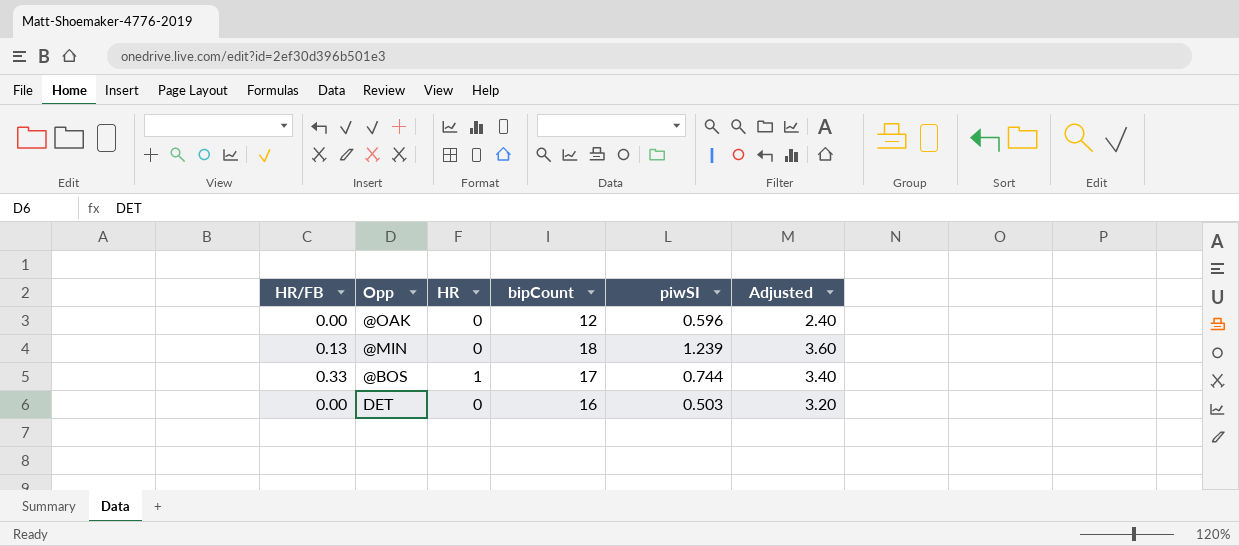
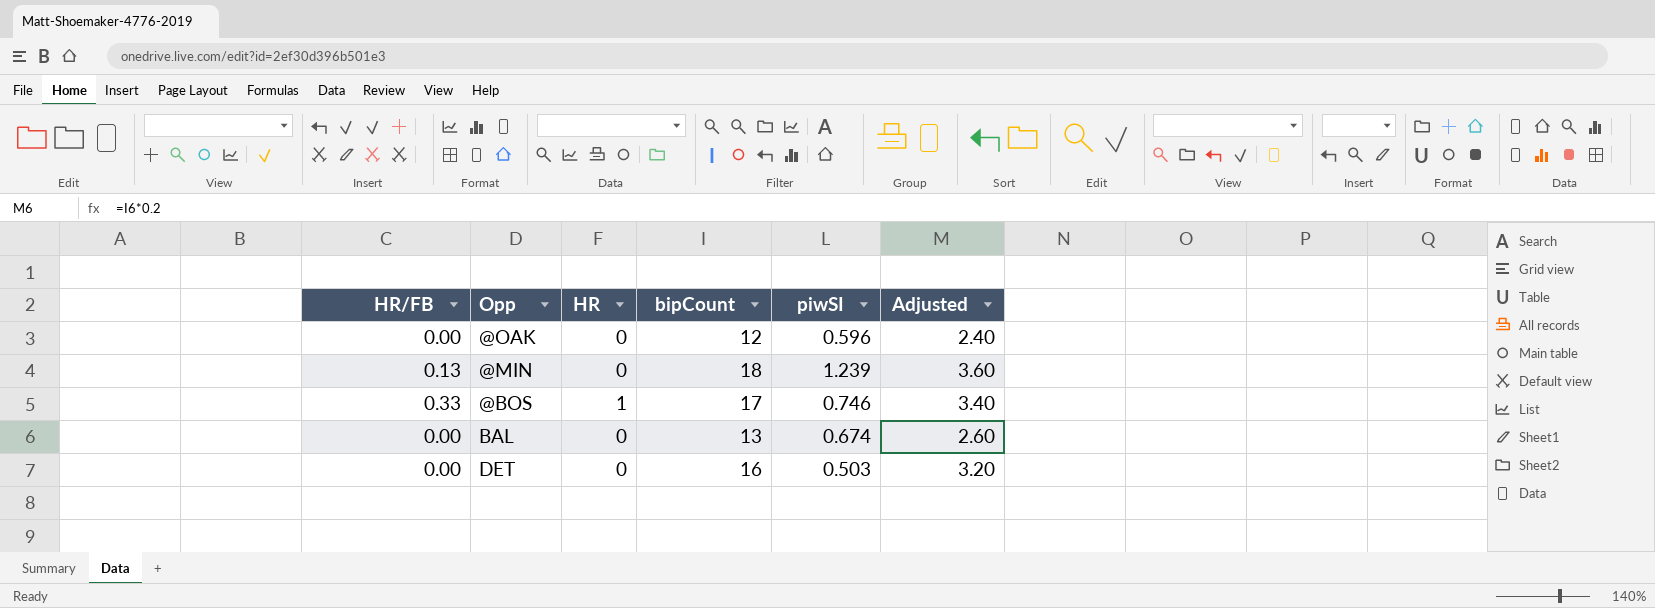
@BOS | piwSI: 0.744 -> 0.746
row BAL: none -> 0.00 | 0 | 13 | 0.674 | 2.60

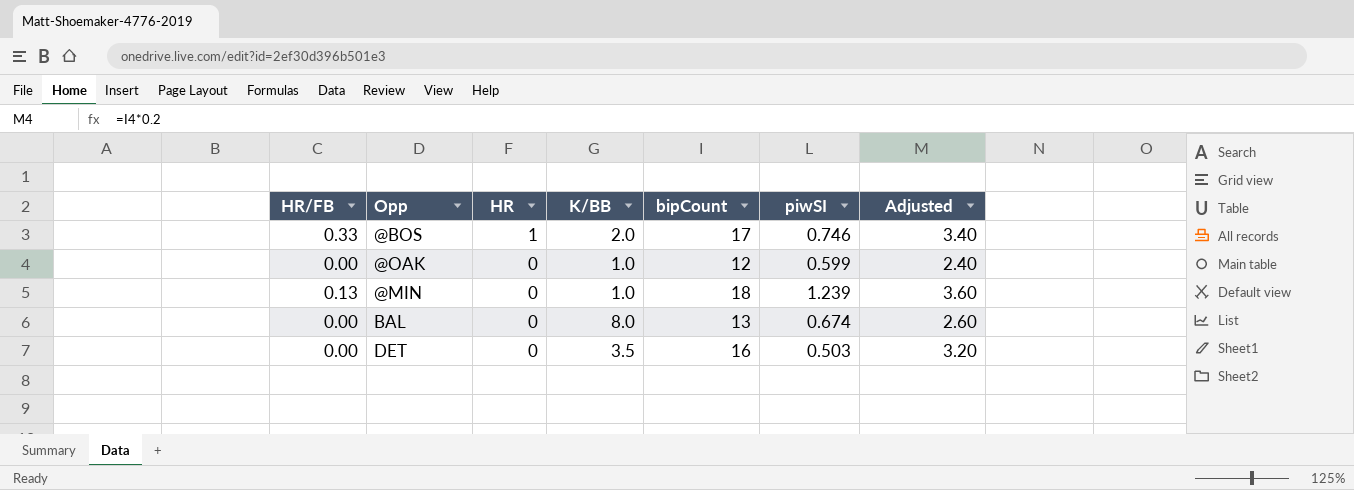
row order: none -> HR descending
column K/BB | position: none -> 4
@OAK | piwSI: 0.596 -> 0.599

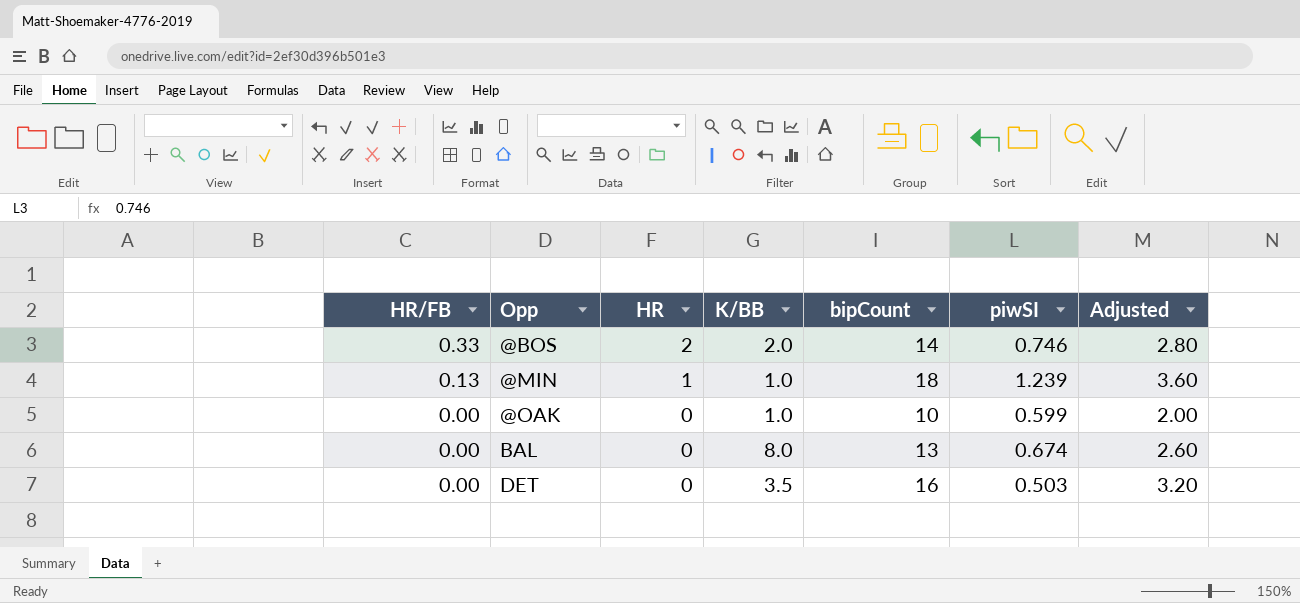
row order: HR descending -> HR/FB descending
@BOS | HR: 1 -> 2
@BOS | bipCount: 17 -> 14
@BOS | Adjusted: 3.40 -> 2.80
@MIN | HR: 0 -> 1
@OAK | bipCount: 12 -> 10
@OAK | Adjusted: 2.40 -> 2.00

